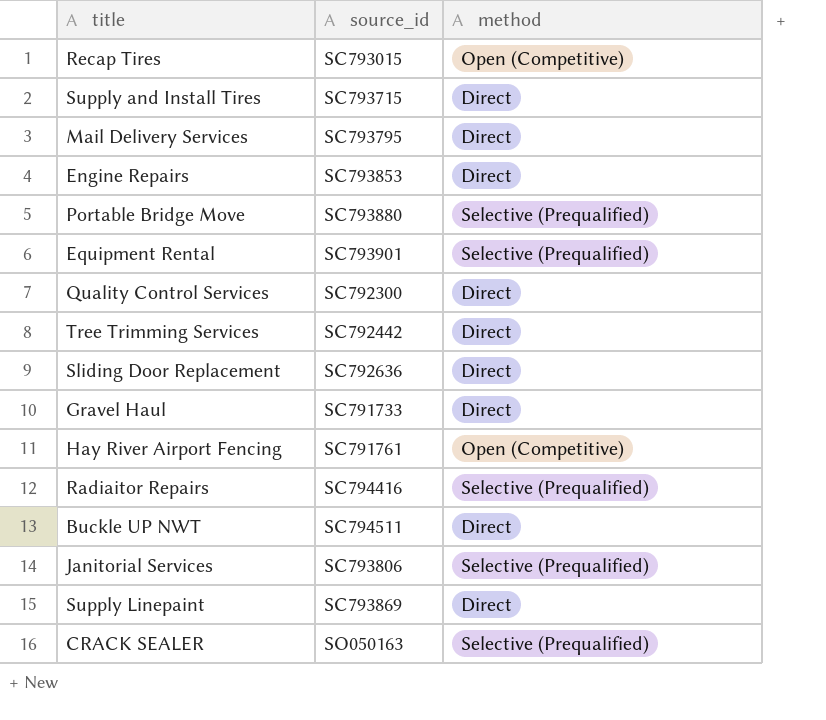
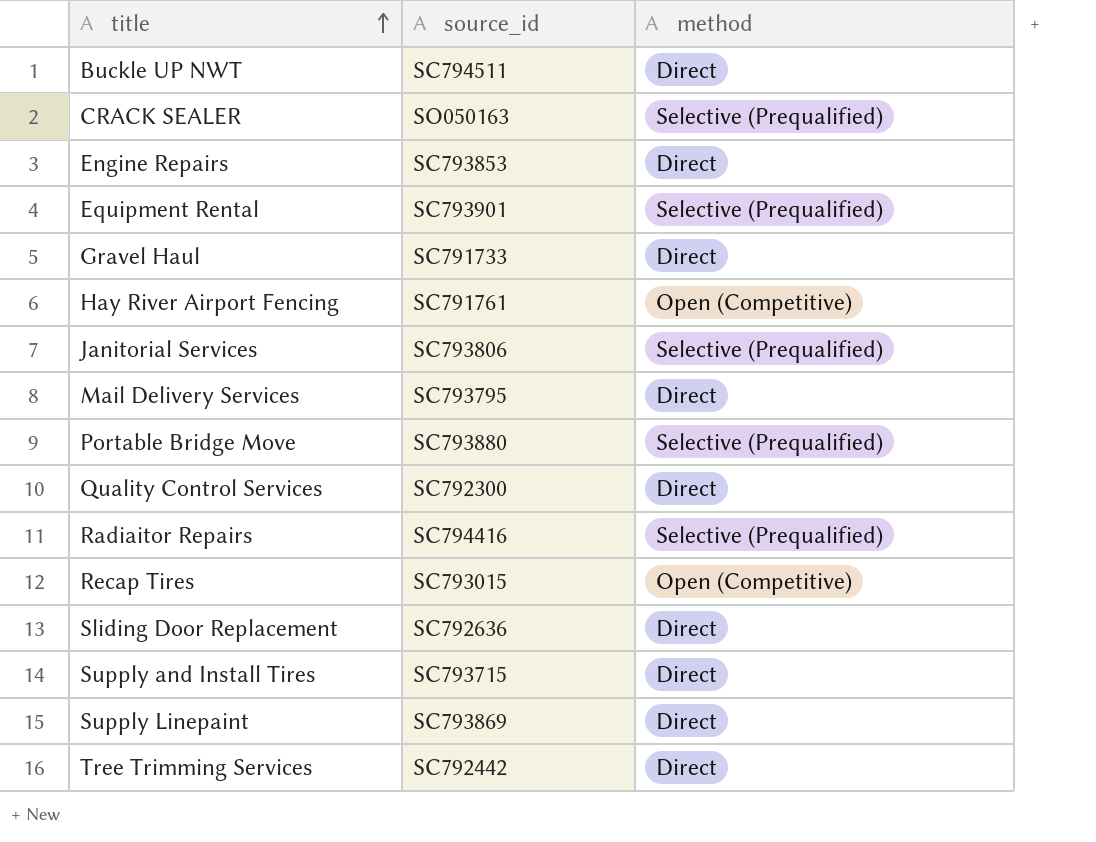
row order: none -> title ascending

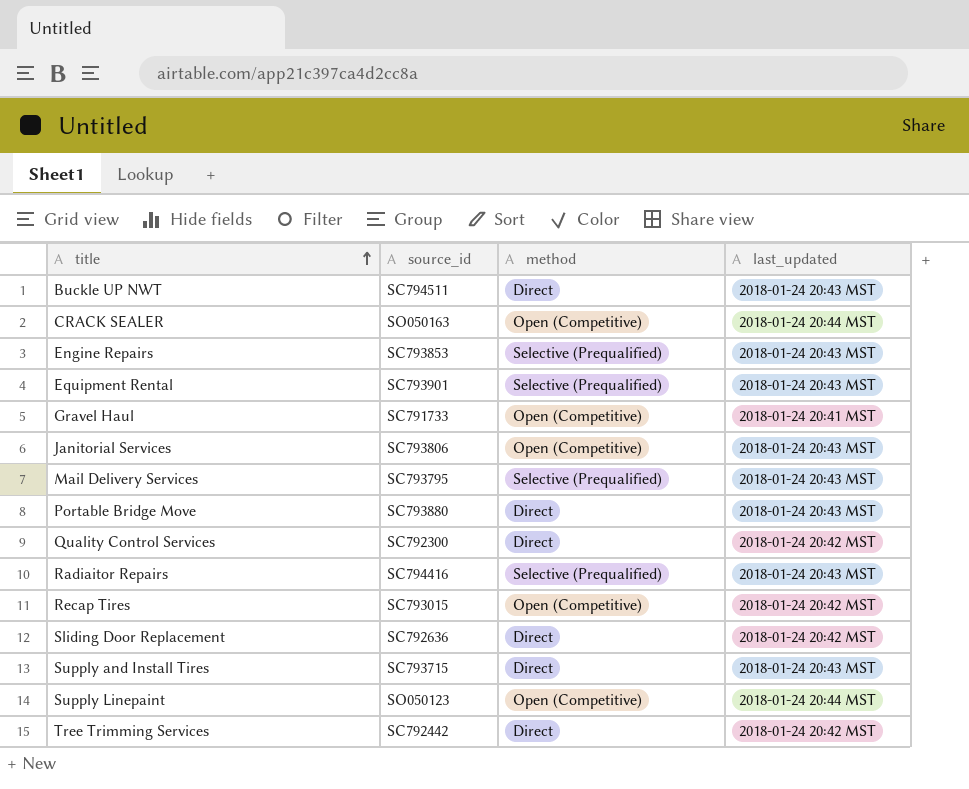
column last_updated | position: none -> 4
row Hay River Airport Fencing: SC791761 | Open (Competitive) -> none
CRACK SEALER | method: Selective (Prequalified) -> Open (Competitive)
Engine Repairs | method: Direct -> Selective (Prequalified)
Gravel Haul | method: Direct -> Open (Competitive)
Janitorial Services | method: Selective (Prequalified) -> Open (Competitive)
Mail Delivery Services | method: Direct -> Selective (Prequalified)
Portable Bridge Move | method: Selective (Prequalified) -> Direct
Supply Linepaint | source_id: SC793869 -> SO050123
Supply Linepaint | method: Direct -> Open (Competitive)

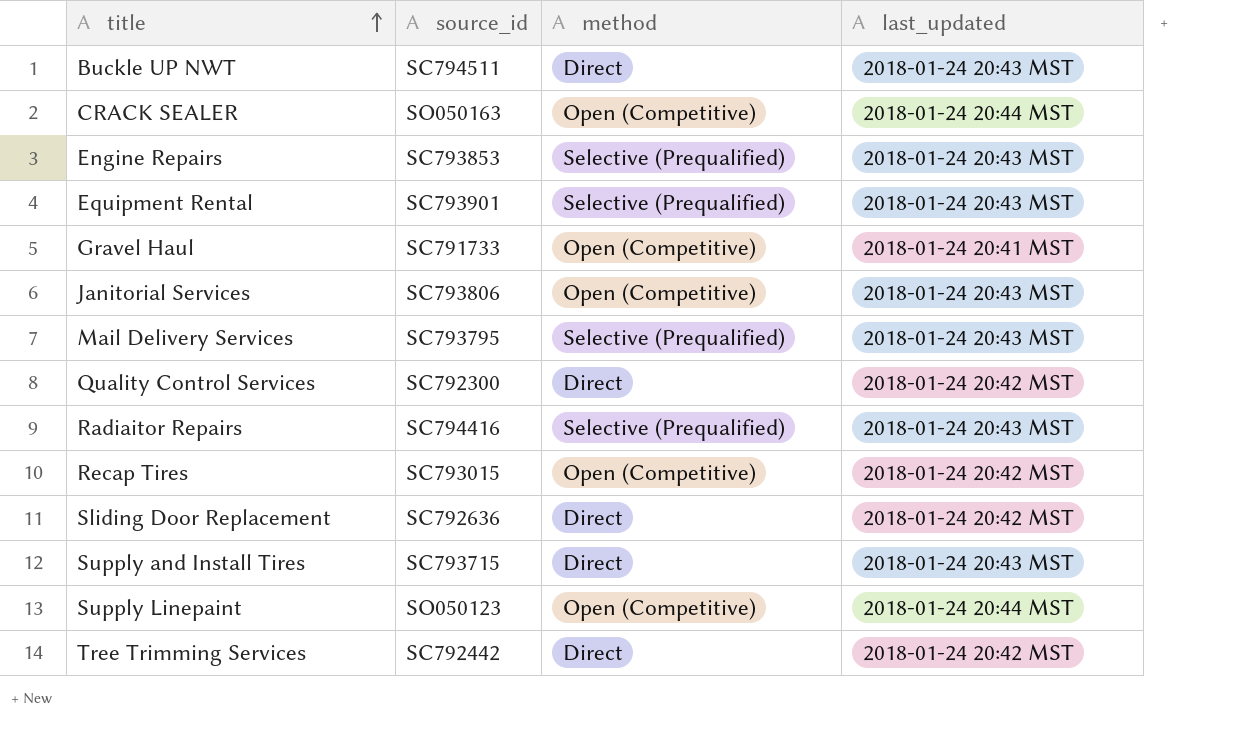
row Portable Bridge Move: SC793880 | Direct | 2018-01-24 20:43 MST -> none

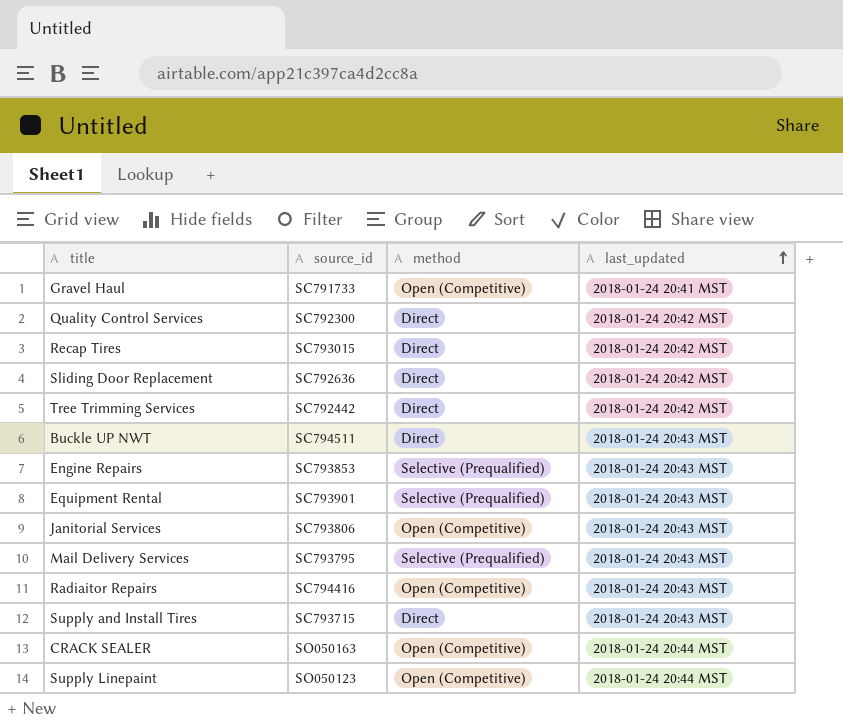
row order: title ascending -> last_updated ascending
Recap Tires | method: Open (Competitive) -> Direct
Radiaitor Repairs | method: Selective (Prequalified) -> Open (Competitive)

